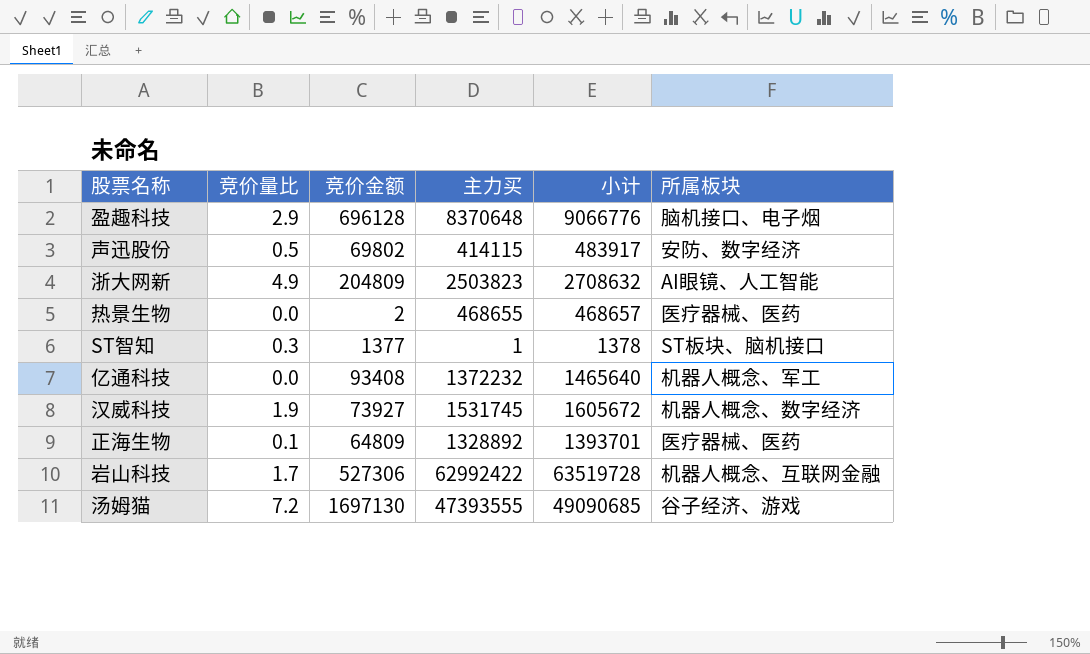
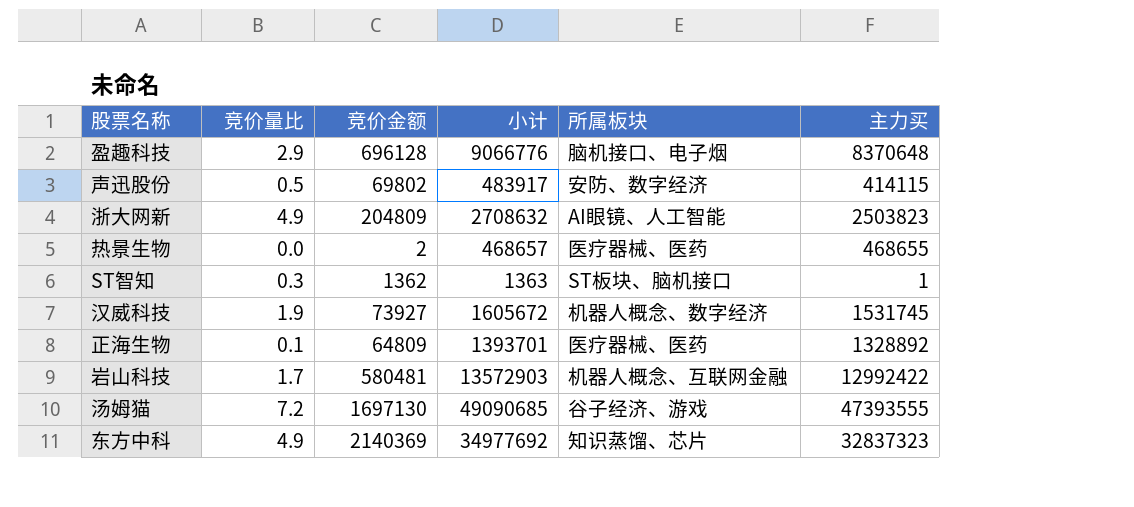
column 主力买 | position: 4 -> 6
row 亿通科技: 0.0 | 93408 | 1372232 | 1465640 | 机器人概念、军工 -> none
ST智知 | 竞价金额: 1377 -> 1362
ST智知 | 小计: 1378 -> 1363
岩山科技 | 竞价金额: 527306 -> 580481
岩山科技 | 小计: 63519728 -> 13572903
岩山科技 | 主力买: 62992422 -> 12992422
row 东方中科: none -> 4.9 | 2140369 | 34977692 | 知识蒸馏、芯片 | 32837323

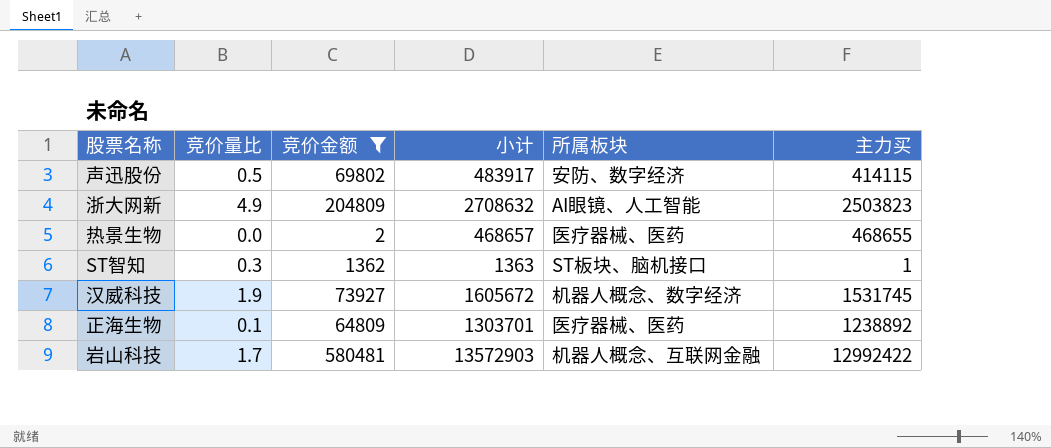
filter: none -> 竞价金额 <= 580481
正海生物 | 小计: 1393701 -> 1303701
正海生物 | 主力买: 1328892 -> 1238892

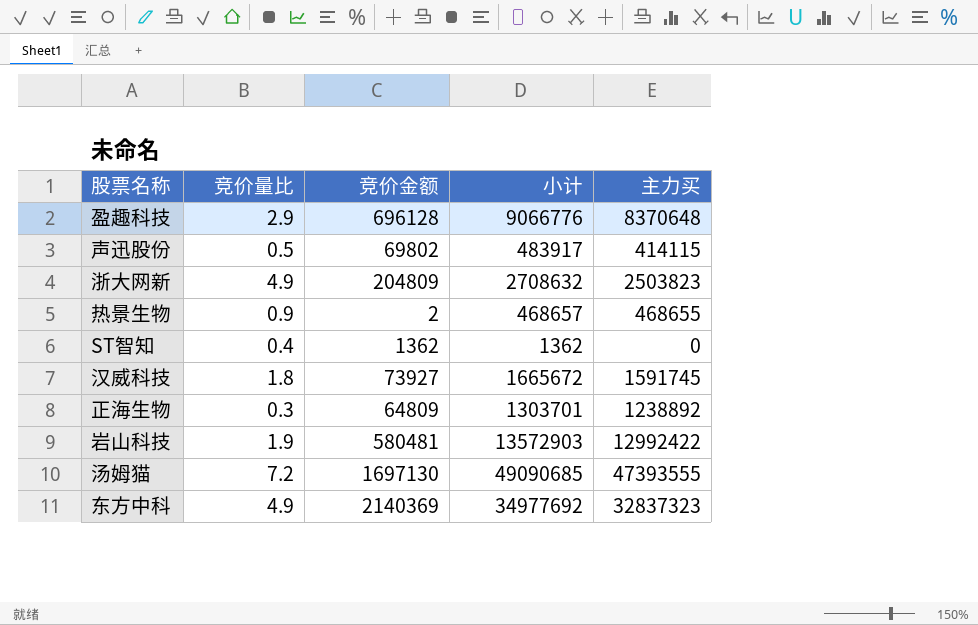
filter: 竞价金额 <= 580481 -> none
column 所属板块 | position: 5 -> none
热景生物 | 竞价量比: 0.0 -> 0.9
ST智知 | 竞价量比: 0.3 -> 0.4
ST智知 | 小计: 1363 -> 1362
ST智知 | 主力买: 1 -> 0
汉威科技 | 竞价量比: 1.9 -> 1.8
汉威科技 | 小计: 1605672 -> 1665672
汉威科技 | 主力买: 1531745 -> 1591745
正海生物 | 竞价量比: 0.1 -> 0.3
岩山科技 | 竞价量比: 1.7 -> 1.9

